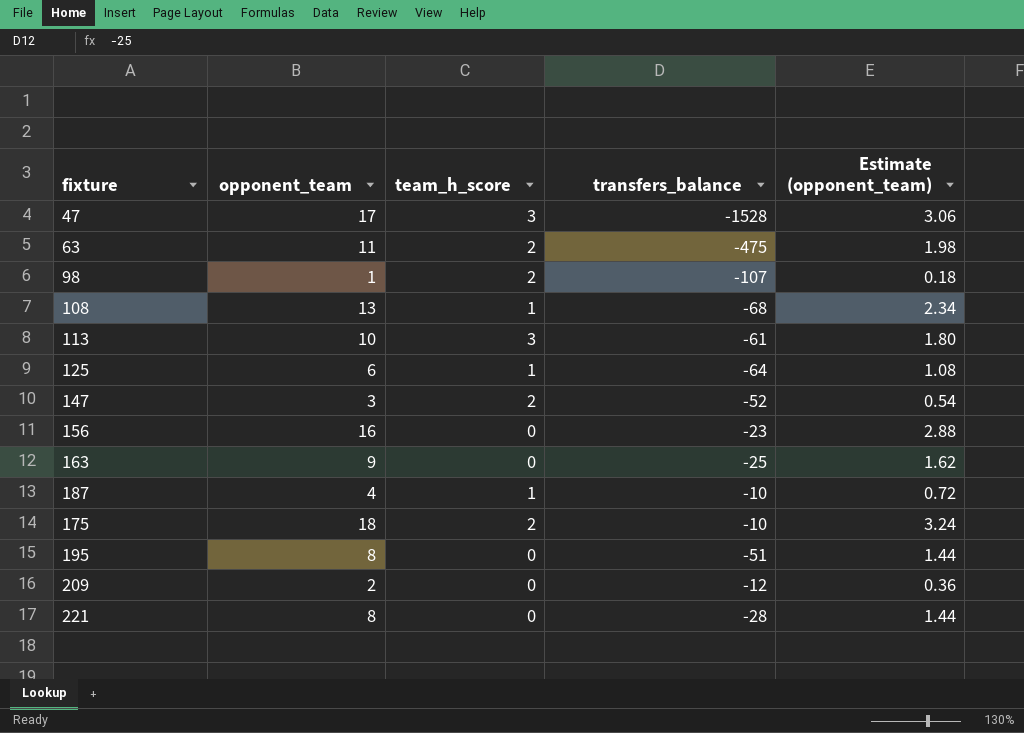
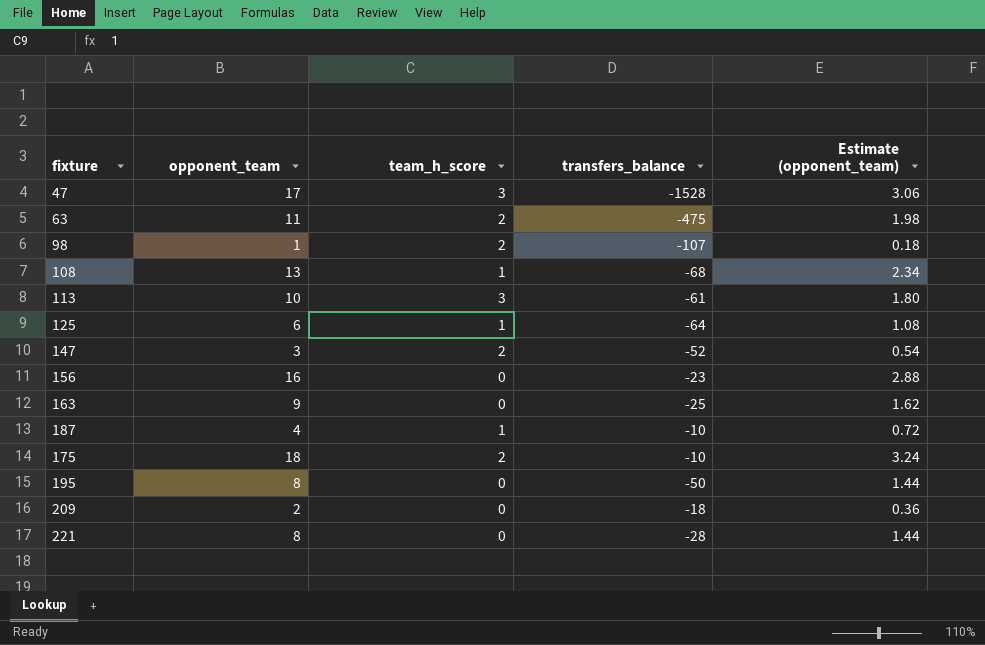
195 | transfers_balance: -51 -> -50
209 | transfers_balance: -12 -> -18

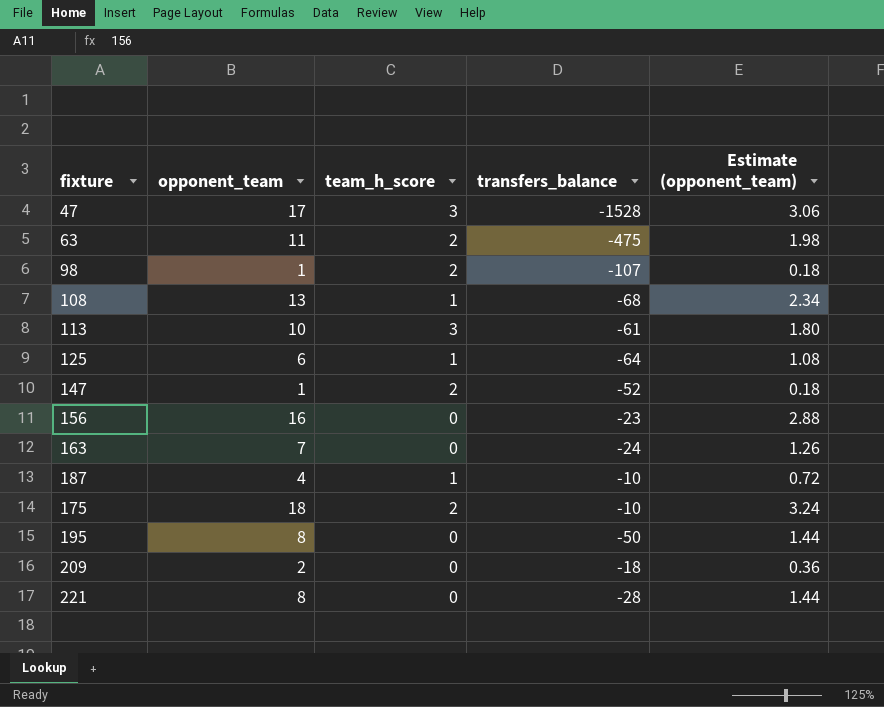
147 | opponent_team: 3 -> 1
147 | Estimate (opponent_team): 0.54 -> 0.18
163 | opponent_team: 9 -> 7
163 | transfers_balance: -25 -> -24
163 | Estimate (opponent_team): 1.62 -> 1.26

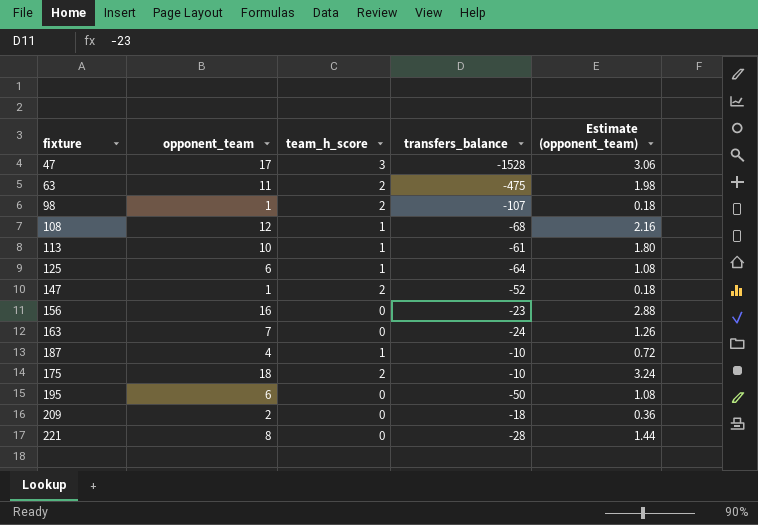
108 | opponent_team: 13 -> 12
108 | Estimate (opponent_team): 2.34 -> 2.16
113 | team_h_score: 3 -> 1
195 | opponent_team: 8 -> 6
195 | Estimate (opponent_team): 1.44 -> 1.08

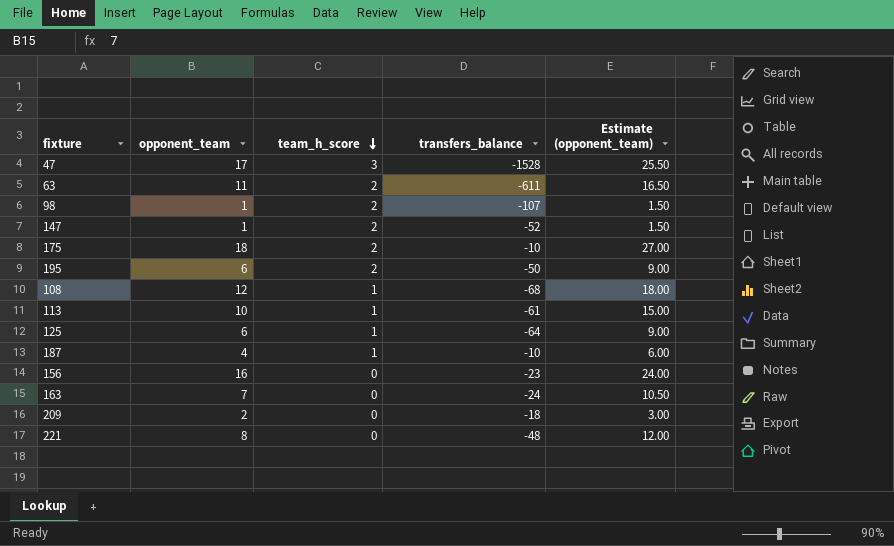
row order: none -> team_h_score descending
column Estimate (opponent_team) | formula: [opponent_team] * 0.18 -> [opponent_team] * 1.5
63 | transfers_balance: -475 -> -611
195 | team_h_score: 0 -> 2
221 | transfers_balance: -28 -> -48

